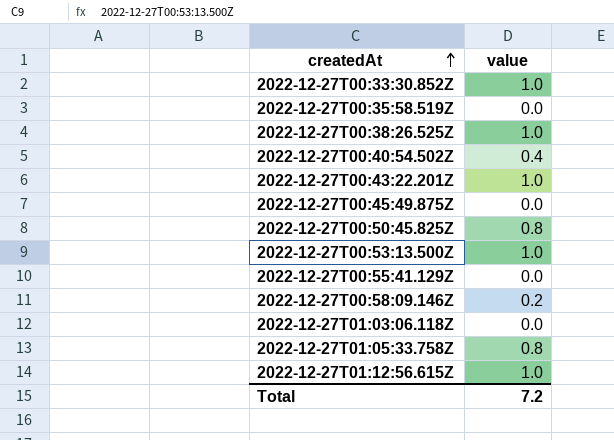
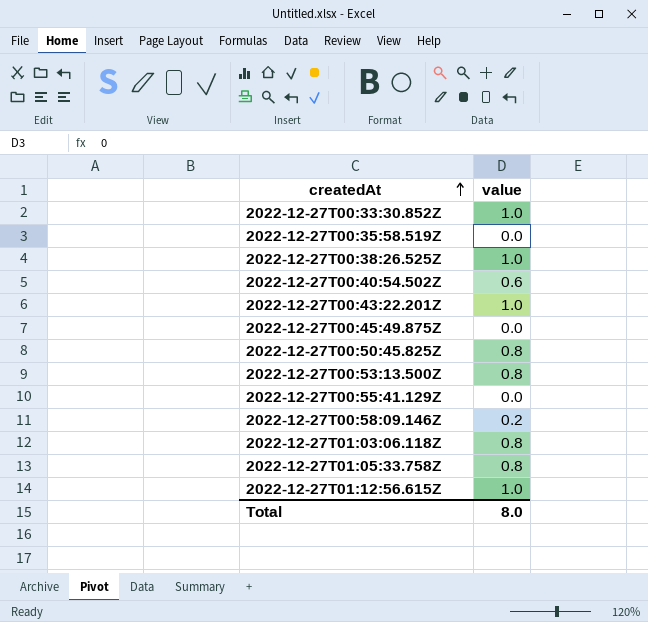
2022-12-27T00:40:54.502Z | value: 0.4 -> 0.6
2022-12-27T00:53:13.500Z | value: 1.0 -> 0.8
2022-12-27T01:03:06.118Z | value: 0.0 -> 0.8
Total | value: 7.2 -> 8.0

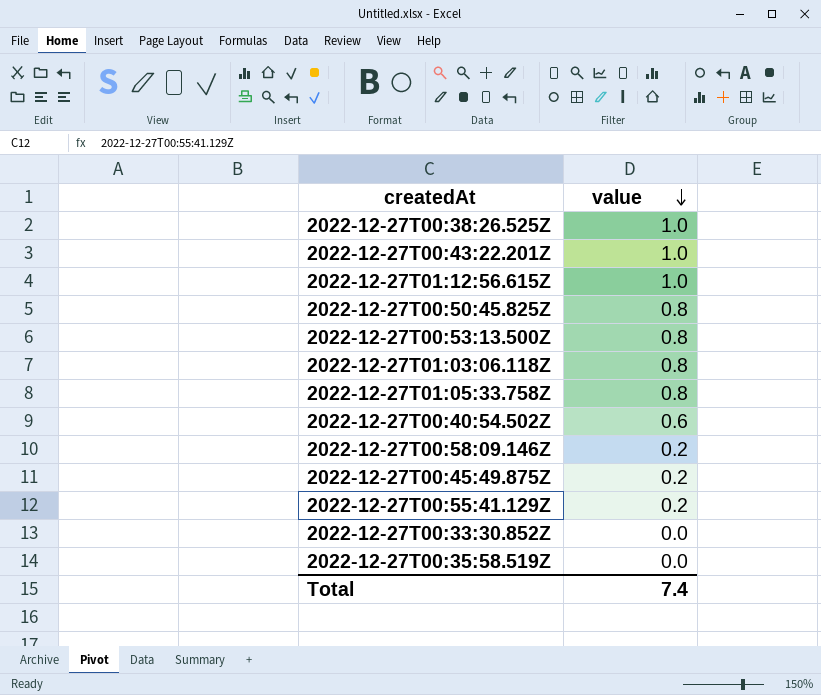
row order: createdAt ascending -> value descending
2022-12-27T00:45:49.875Z | value: 0.0 -> 0.2
2022-12-27T00:55:41.129Z | value: 0.0 -> 0.2
2022-12-27T00:33:30.852Z | value: 1.0 -> 0.0
Total | value: 8.0 -> 7.4

